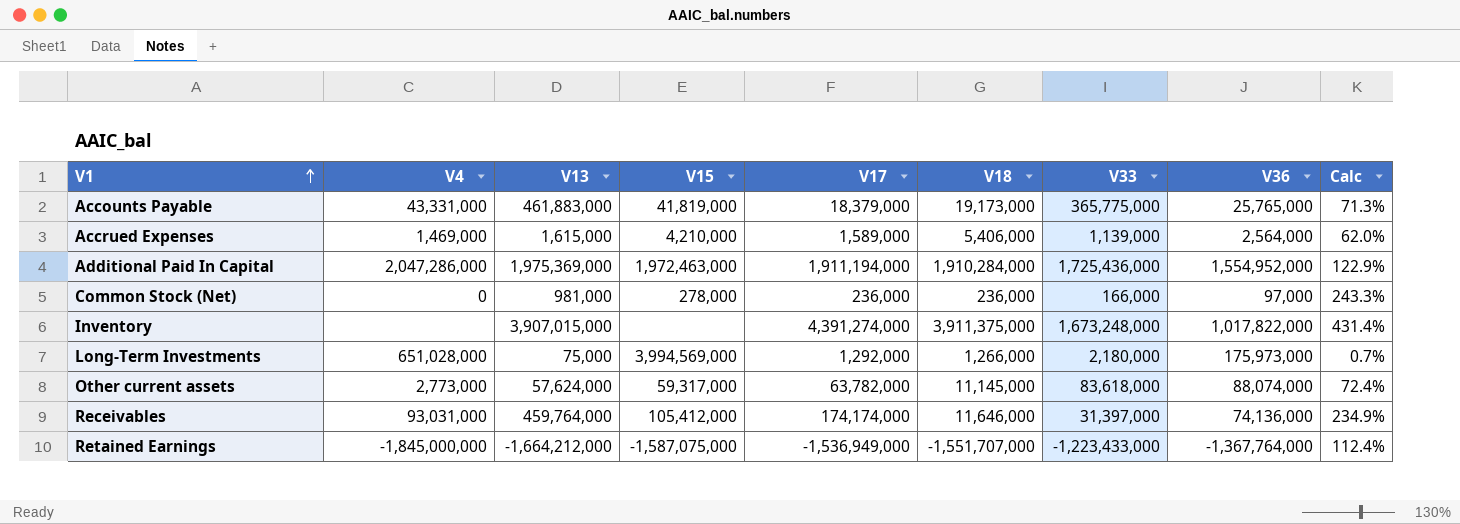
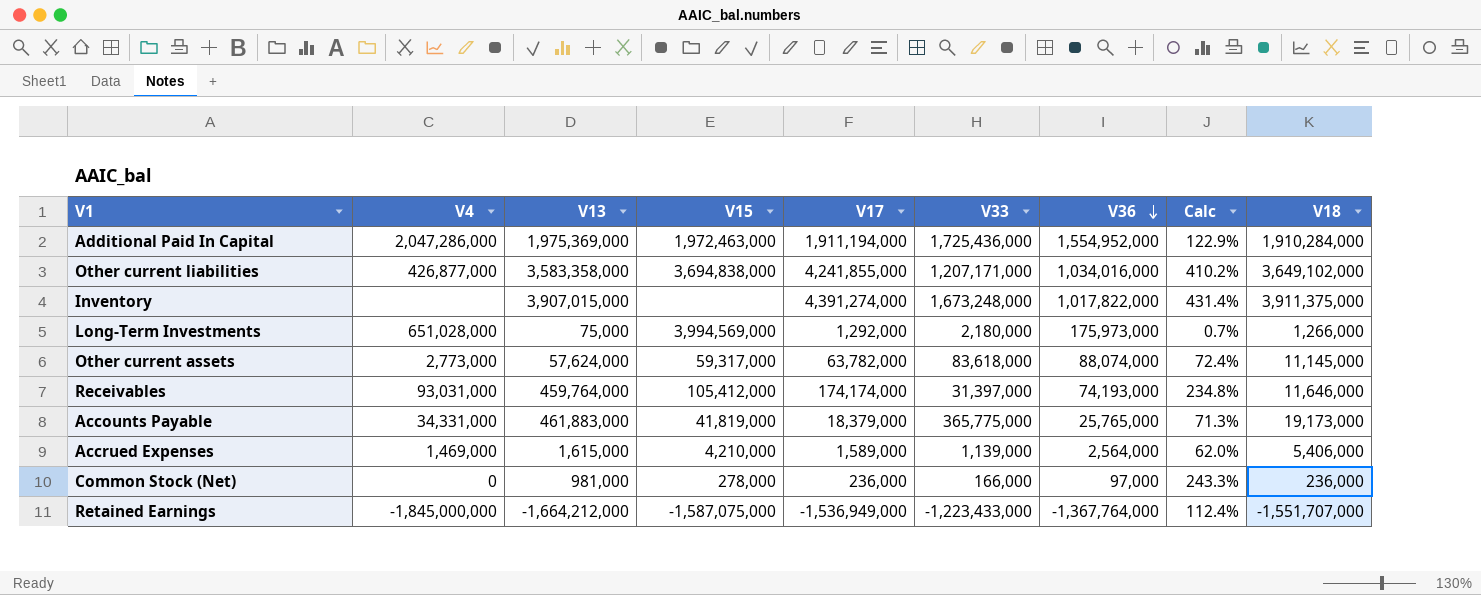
row order: V1 ascending -> V36 descending
column V18 | position: 6 -> 9
row Other current liabilities: none -> 426,877,000 | 3,583,358,000 | 3,694,838,000 | 4,241,855,000 | 1,207,171,000 | 1,034,016,000 | 410.2% | 3,649,102,000
Receivables | V36: 74,136,000 -> 74,193,000
Receivables | Calc: 234.9% -> 234.8%
Accounts Payable | V4: 43,331,000 -> 34,331,000

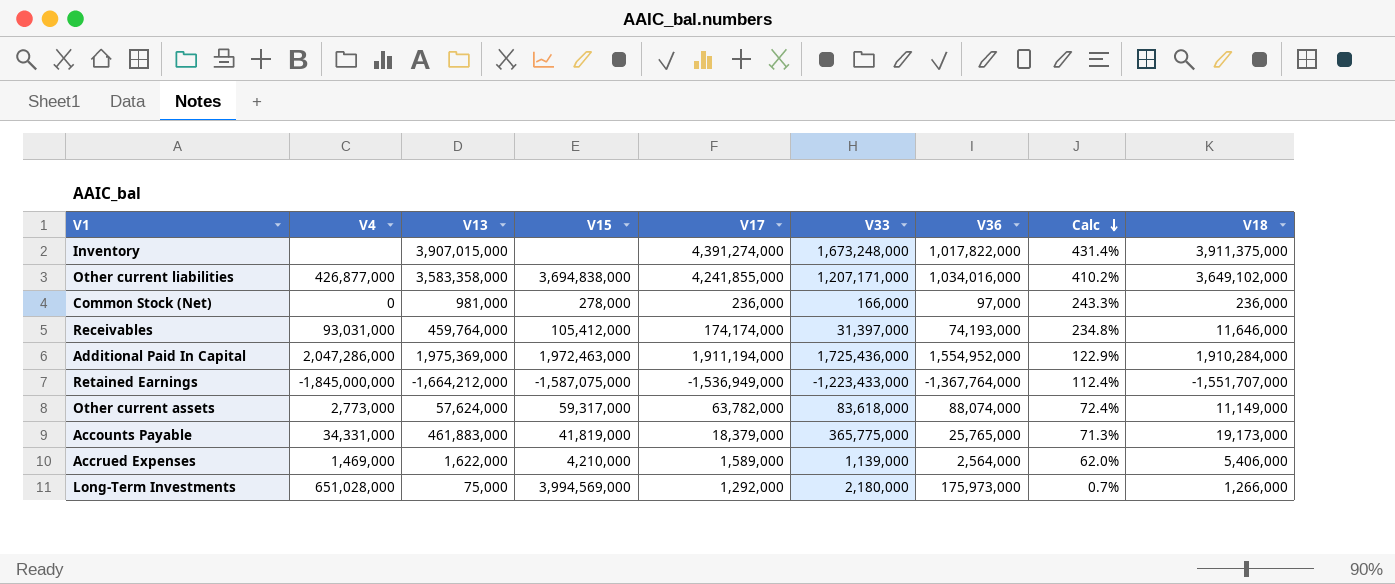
row order: V36 descending -> Calc descending
Other current assets | V18: 11,145,000 -> 11,149,000
Accrued Expenses | V13: 1,615,000 -> 1,622,000

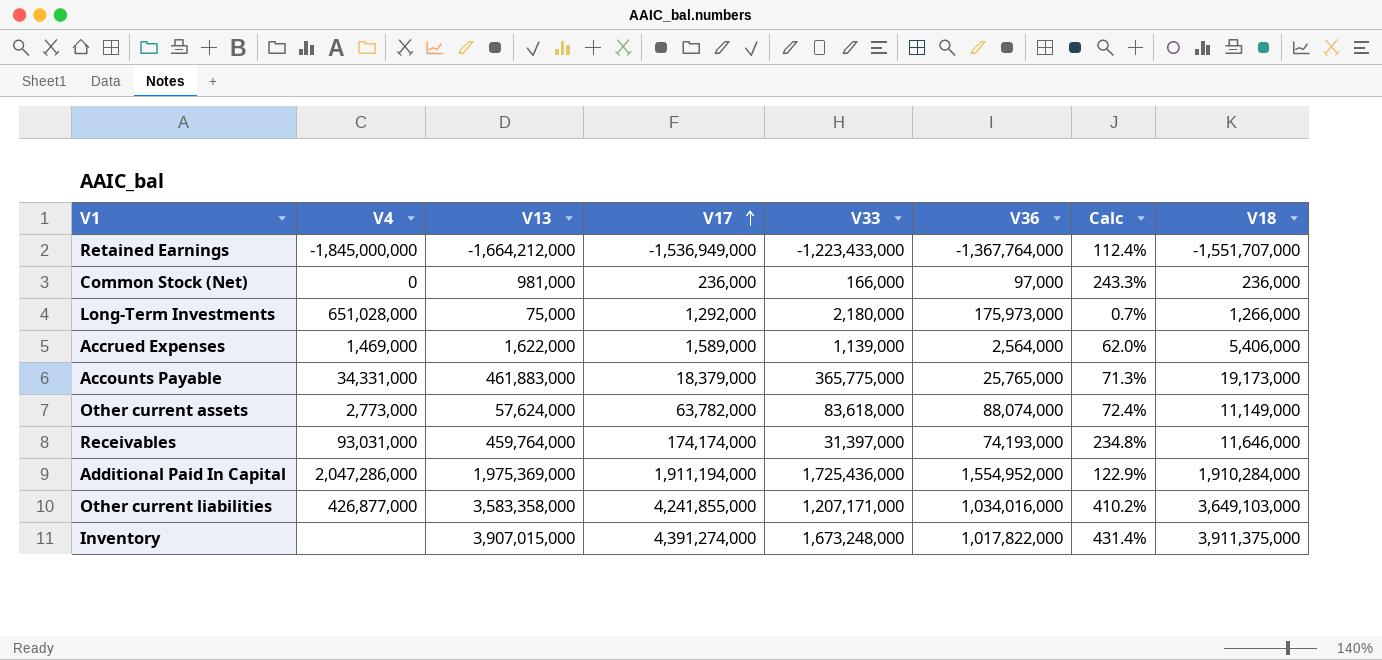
row order: Calc descending -> V17 ascending
column V15 | position: 4 -> none
Other current liabilities | V18: 3,649,102,000 -> 3,649,103,000

